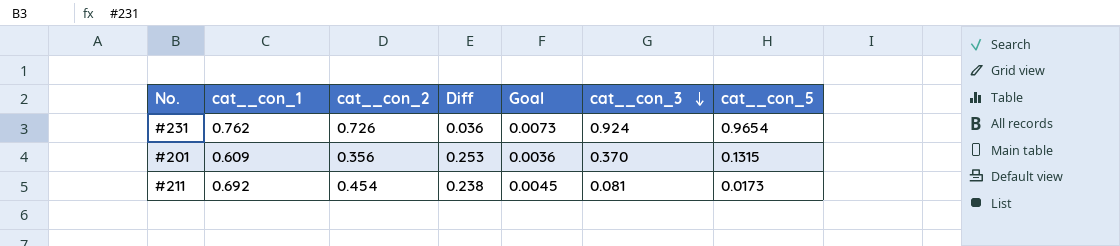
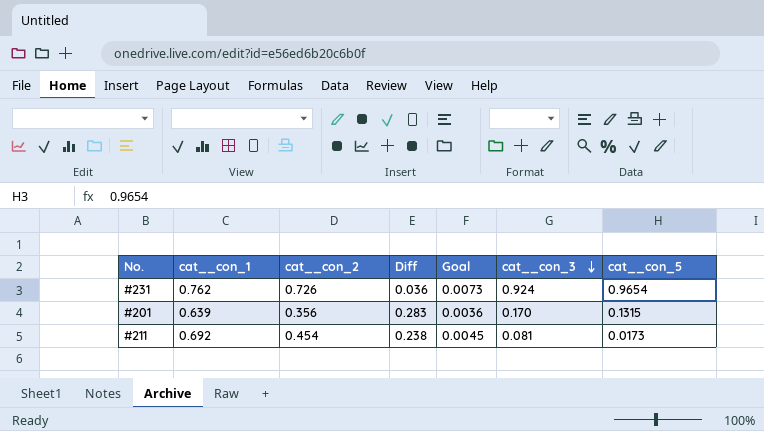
#201 | cat__con_1: 0.609 -> 0.639
#201 | Diff: 0.253 -> 0.283
#201 | cat__con_3: 0.370 -> 0.170

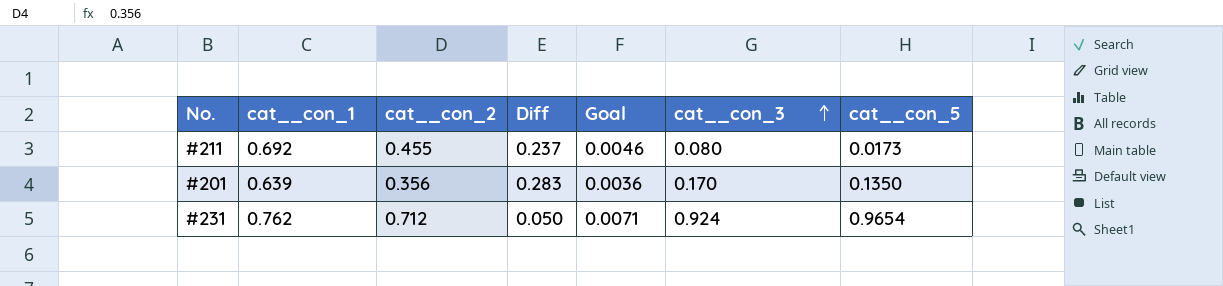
row order: cat__con_3 descending -> cat__con_3 ascending
#211 | cat__con_2: 0.454 -> 0.455
#211 | Diff: 0.238 -> 0.237
#211 | Goal: 0.0045 -> 0.0046
#211 | cat__con_3: 0.081 -> 0.080
#201 | cat__con_5: 0.1315 -> 0.1350
#231 | cat__con_2: 0.726 -> 0.712
#231 | Diff: 0.036 -> 0.050
#231 | Goal: 0.0073 -> 0.0071

